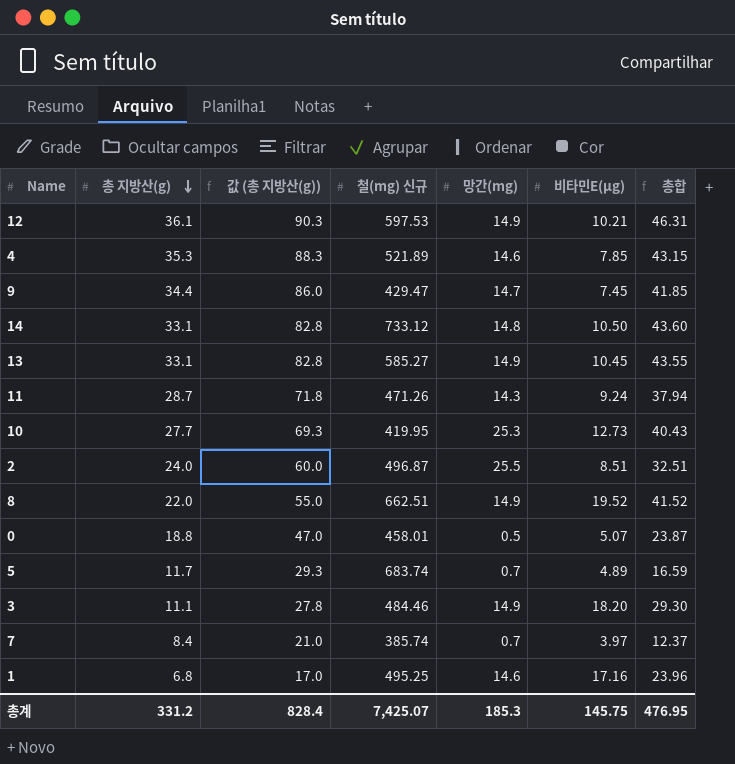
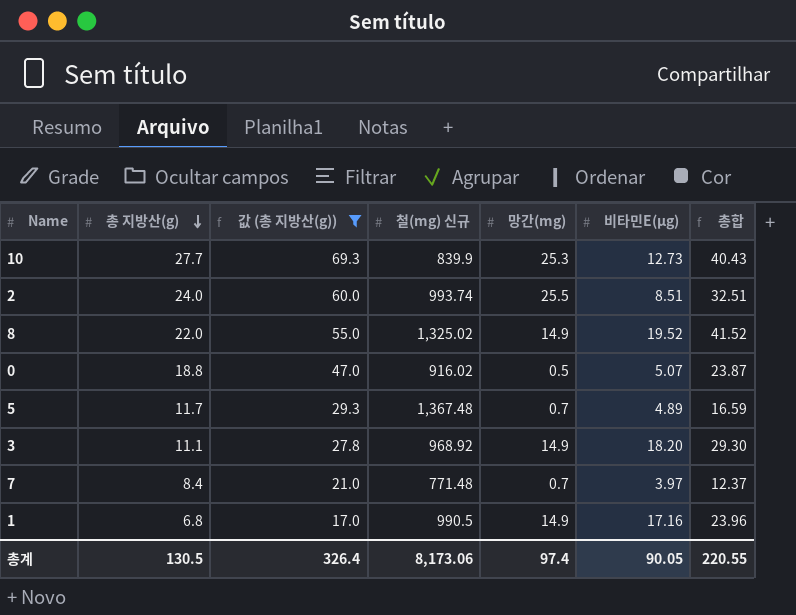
filter: none -> 값 (총 지방산(g)) <= 69.3
10 | 철(mg) 신규: 419.95 -> 839.9
2 | 철(mg) 신규: 496.87 -> 993.74
8 | 철(mg) 신규: 662.51 -> 1,325.02
0 | 철(mg) 신규: 458.01 -> 916.02
5 | 철(mg) 신규: 683.74 -> 1,367.48
3 | 철(mg) 신규: 484.46 -> 968.92
7 | 철(mg) 신규: 385.74 -> 771.48
1 | 철(mg) 신규: 495.25 -> 990.5
1 | 망간(mg): 14.6 -> 14.9
총계 | 총 지방산(g): 331.2 -> 130.5
총계 | 값 (총 지방산(g)): 828.4 -> 326.4
총계 | 철(mg) 신규: 7,425.07 -> 8,173.06
총계 | 망간(mg): 185.3 -> 97.4
총계 | 비타민E(μg): 145.75 -> 90.05
총계 | 총합: 476.95 -> 220.55

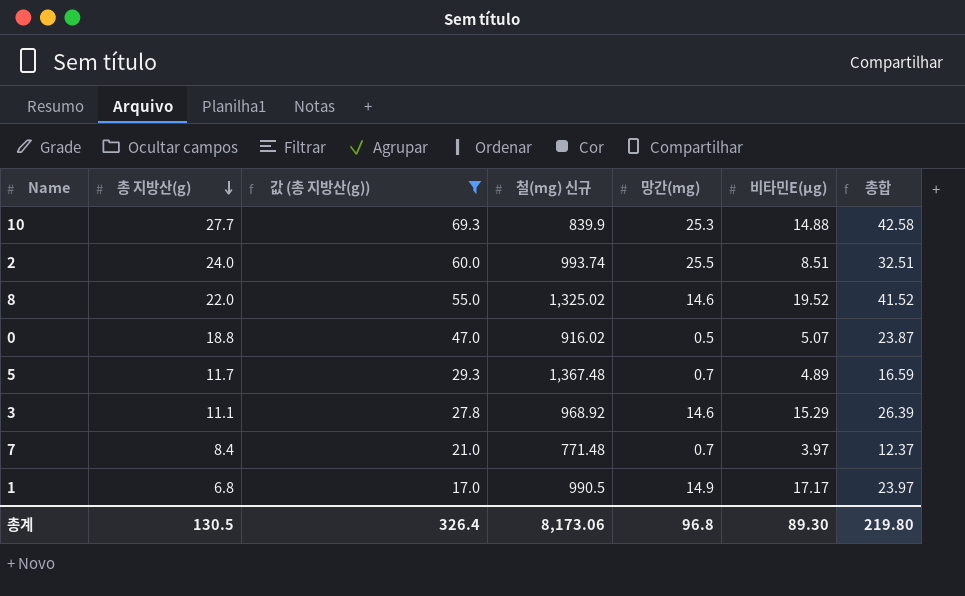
10 | 비타민E(μg): 12.73 -> 14.88
10 | 총합: 40.43 -> 42.58
8 | 망간(mg): 14.9 -> 14.6
3 | 망간(mg): 14.9 -> 14.6
3 | 비타민E(μg): 18.20 -> 15.29
3 | 총합: 29.30 -> 26.39
1 | 비타민E(μg): 17.16 -> 17.17
1 | 총합: 23.96 -> 23.97
총계 | 망간(mg): 97.4 -> 96.8
총계 | 비타민E(μg): 90.05 -> 89.30
총계 | 총합: 220.55 -> 219.80

